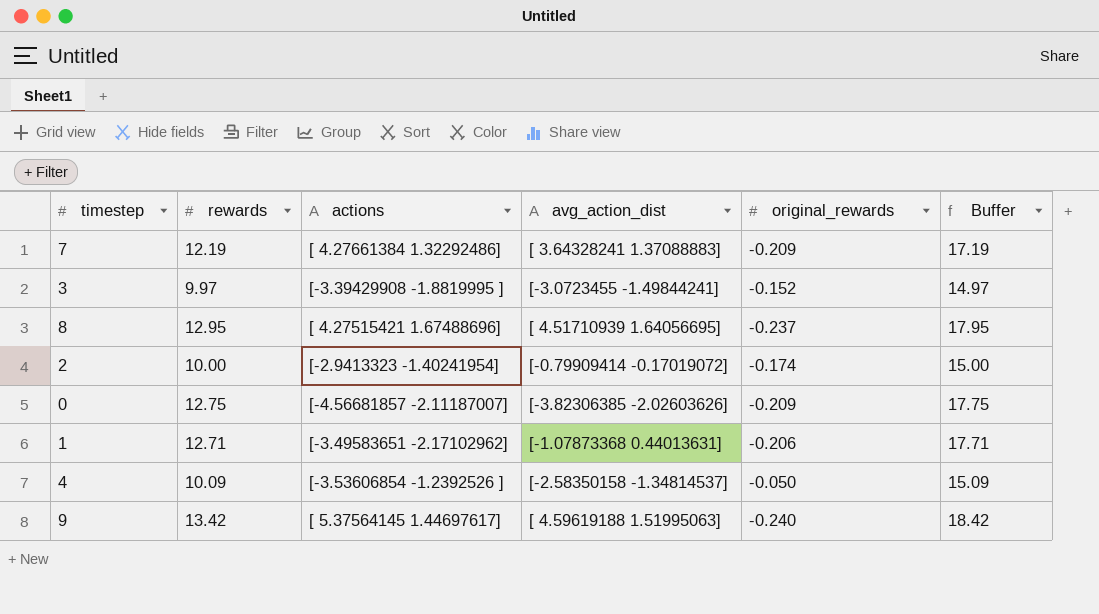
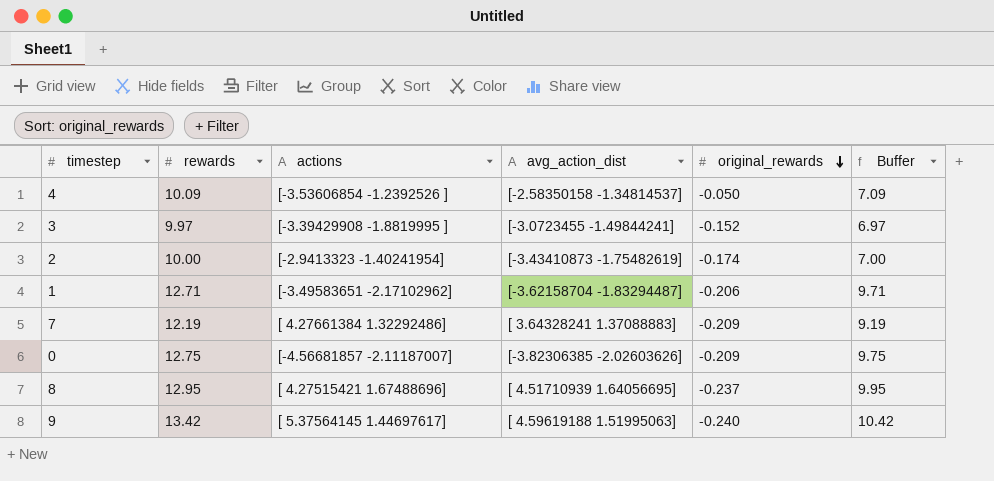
row order: none -> original_rewards descending
column Buffer | formula: [rewards] + 5 -> [rewards] - 3
2 | avg_action_dist: [-0.79909414 -0.17019072] -> [-3.43410873 -1.75482619]
1 | avg_action_dist: [-1.07873368 0.44013631] -> [-3.62158704 -1.83294487]

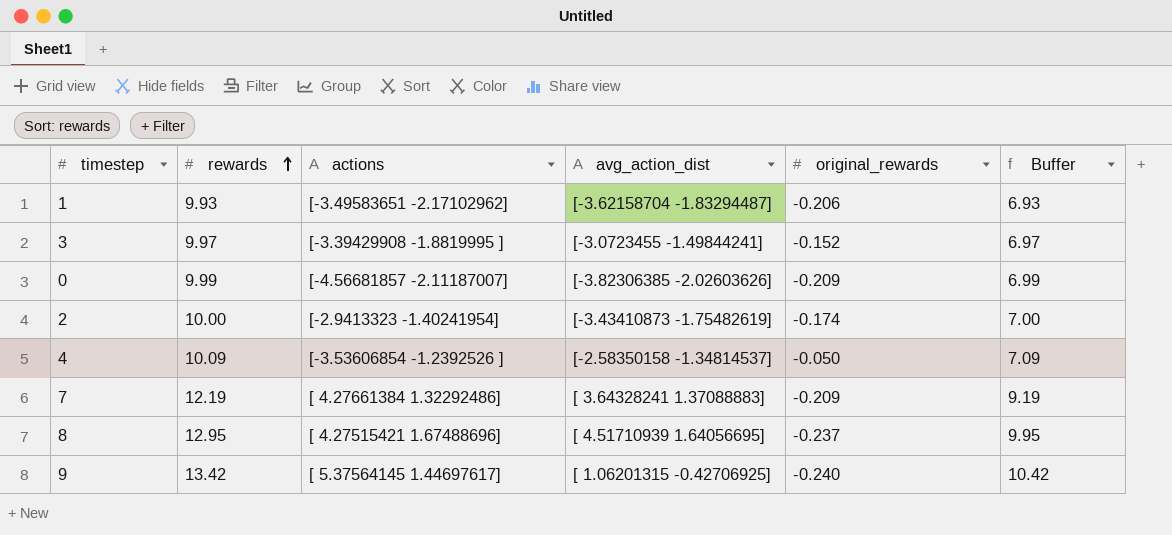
row order: original_rewards descending -> rewards ascending
1 | rewards: 12.71 -> 9.93
1 | Buffer: 9.71 -> 6.93
0 | rewards: 12.75 -> 9.99
0 | Buffer: 9.75 -> 6.99
9 | avg_action_dist: [ 4.59619188 1.51995063] -> [ 1.06201315 -0.42706925]

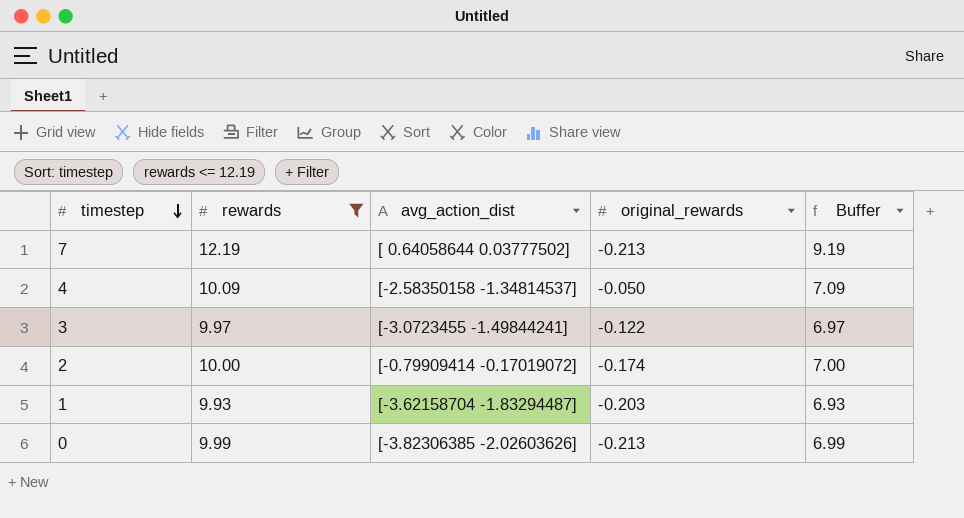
filter: none -> rewards <= 12.19
row order: rewards ascending -> timestep descending
column actions | position: 3 -> none
7 | avg_action_dist: [ 3.64328241 1.37088883] -> [ 0.64058644 0.03777502]
7 | original_rewards: -0.209 -> -0.213
3 | original_rewards: -0.152 -> -0.122
2 | avg_action_dist: [-3.43410873 -1.75482619] -> [-0.79909414 -0.17019072]
1 | original_rewards: -0.206 -> -0.203
0 | original_rewards: -0.209 -> -0.213

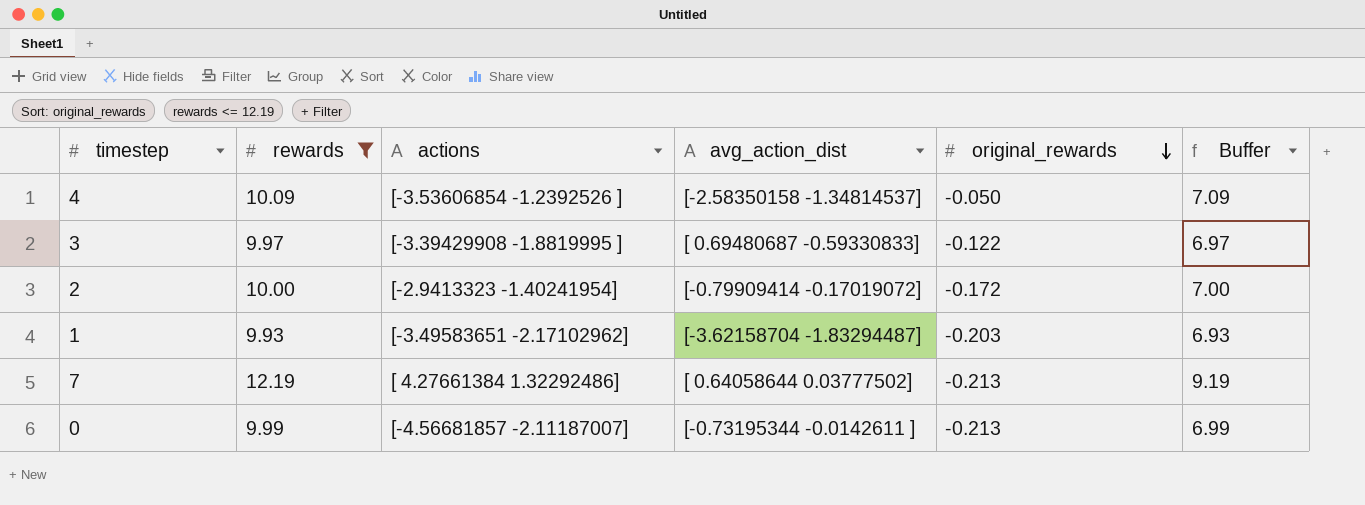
row order: timestep descending -> original_rewards descending
column actions | position: none -> 3
3 | avg_action_dist: [-3.0723455 -1.49844241] -> [ 0.69480687 -0.59330833]
2 | original_rewards: -0.174 -> -0.172
0 | avg_action_dist: [-3.82306385 -2.02603626] -> [-0.73195344 -0.0142611 ]

